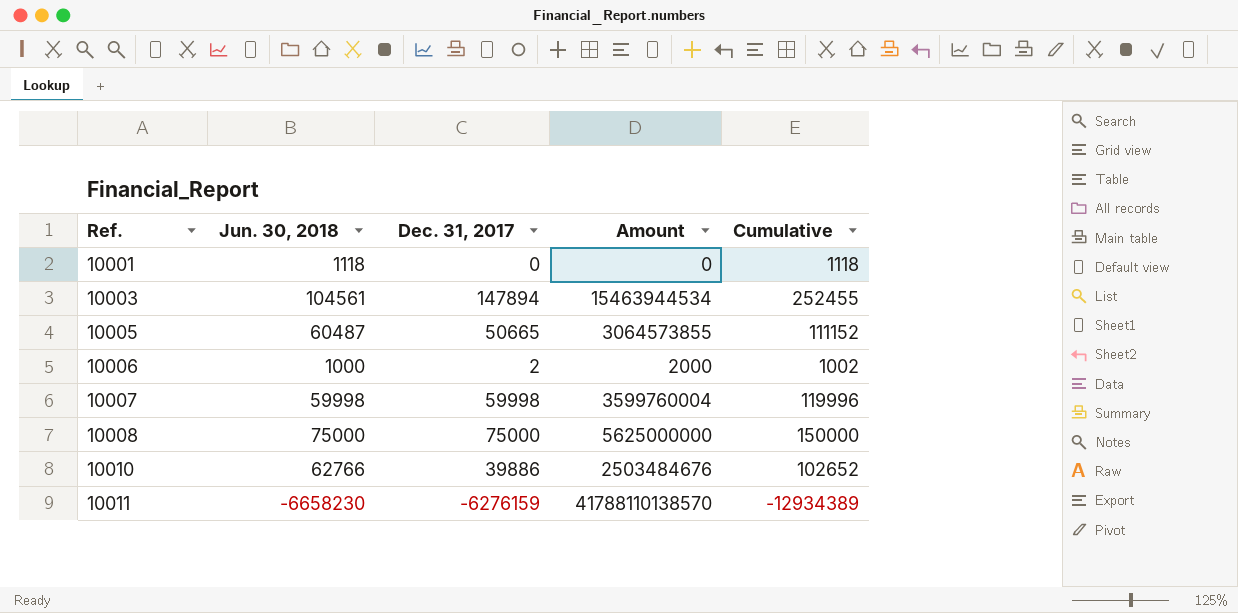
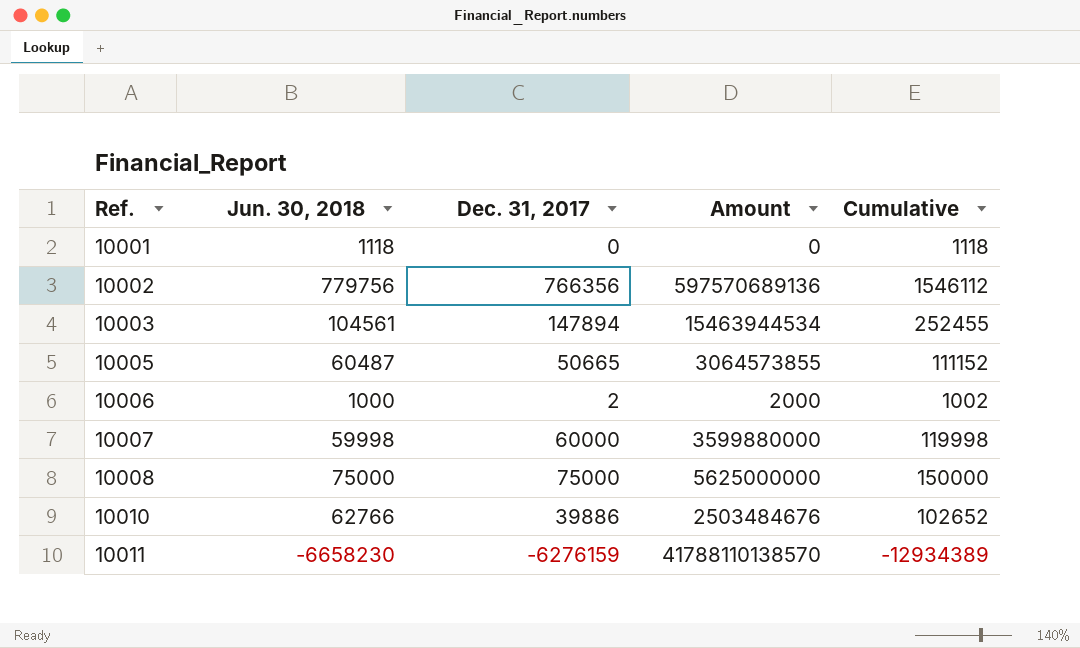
row 10002: none -> 779756 | 766356 | 597570689136 | 1546112
10007 | Dec. 31, 2017: 59998 -> 60000
10007 | Amount: 3599760004 -> 3599880000
10007 | Cumulative: 119996 -> 119998

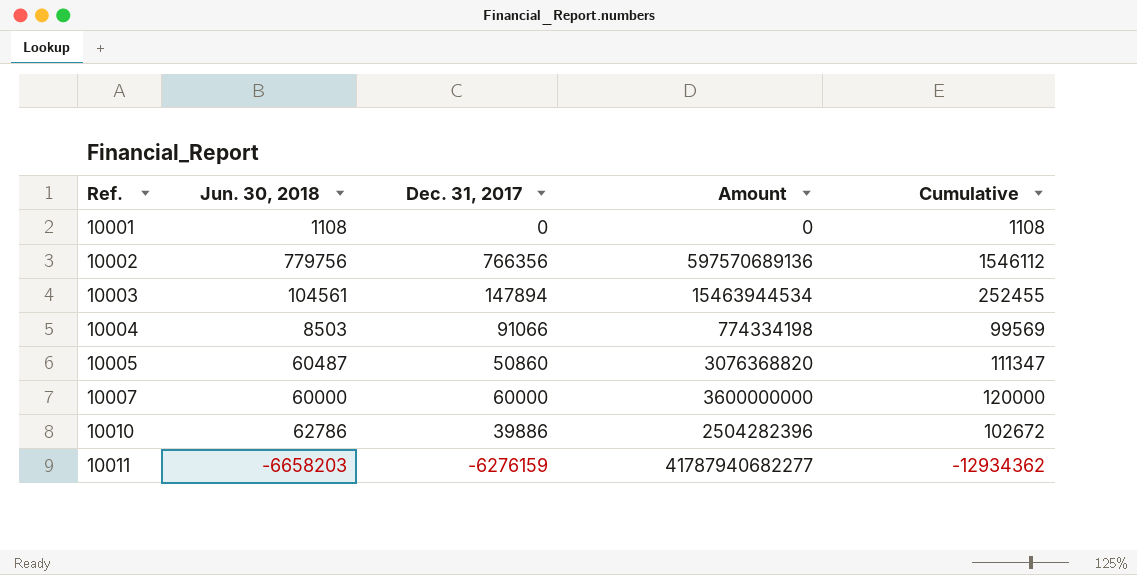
row 10006: 1000 | 2 | 2000 | 1002 -> none
row 10008: 75000 | 75000 | 5625000000 | 150000 -> none
10001 | Jun. 30, 2018: 1118 -> 1108
10001 | Cumulative: 1118 -> 1108
row 10004: none -> 8503 | 91066 | 774334198 | 99569
10005 | Dec. 31, 2017: 50665 -> 50860
10005 | Amount: 3064573855 -> 3076368820
10005 | Cumulative: 111152 -> 111347
10007 | Jun. 30, 2018: 59998 -> 60000
10007 | Amount: 3599880000 -> 3600000000
10007 | Cumulative: 119998 -> 120000
10010 | Jun. 30, 2018: 62766 -> 62786
10010 | Amount: 2503484676 -> 2504282396
10010 | Cumulative: 102652 -> 102672
10011 | Jun. 30, 2018: -6658230 -> -6658203
10011 | Amount: 41788110138570 -> 41787940682277
10011 | Cumulative: -12934389 -> -12934362

